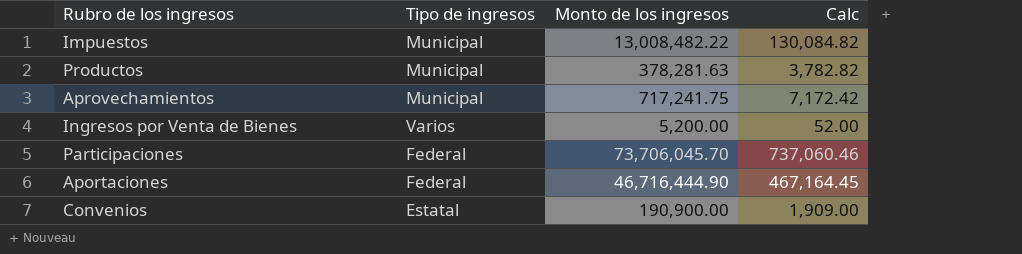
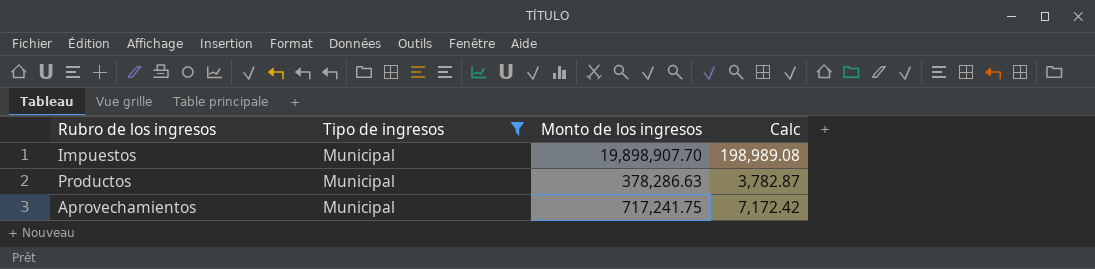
filter: none -> Tipo de ingresos = Municipal
Impuestos | Monto de los ingresos: 13,008,482.22 -> 19,898,907.70
Impuestos | Calc: 130,084.82 -> 198,989.08
Productos | Monto de los ingresos: 378,281.63 -> 378,286.63
Productos | Calc: 3,782.82 -> 3,782.87

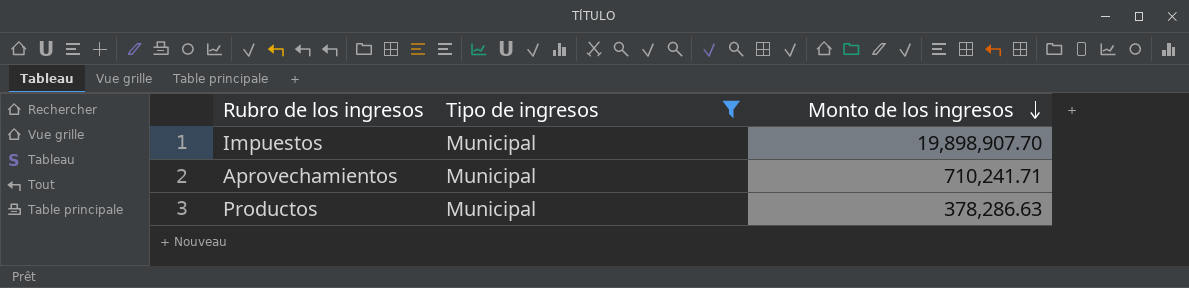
row order: none -> Monto de los ingresos descending
column Calc | formula: [Monto de los ingresos] * 0.01 -> none
Aprovechamientos | Monto de los ingresos: 717,241.75 -> 710,241.71

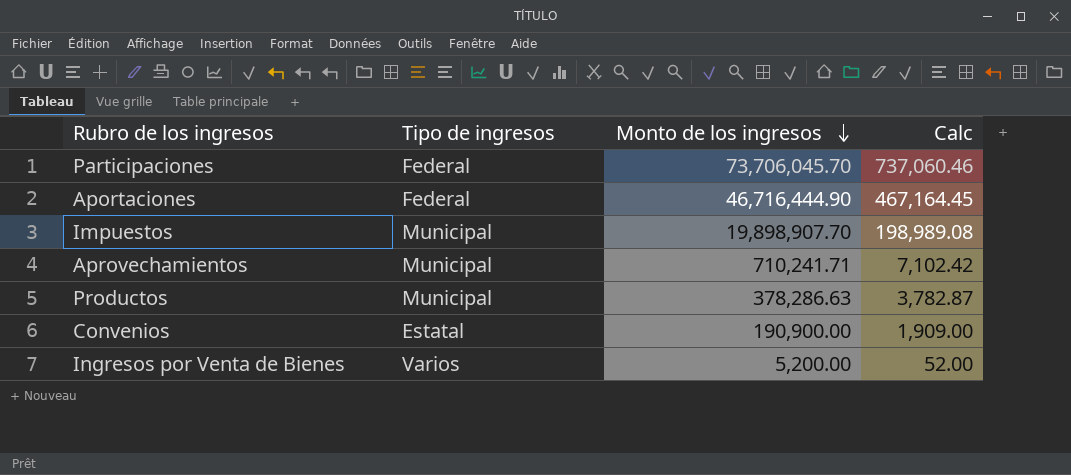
filter: Tipo de ingresos = Municipal -> none
column Calc | formula: none -> [Monto de los ingresos] * 0.01

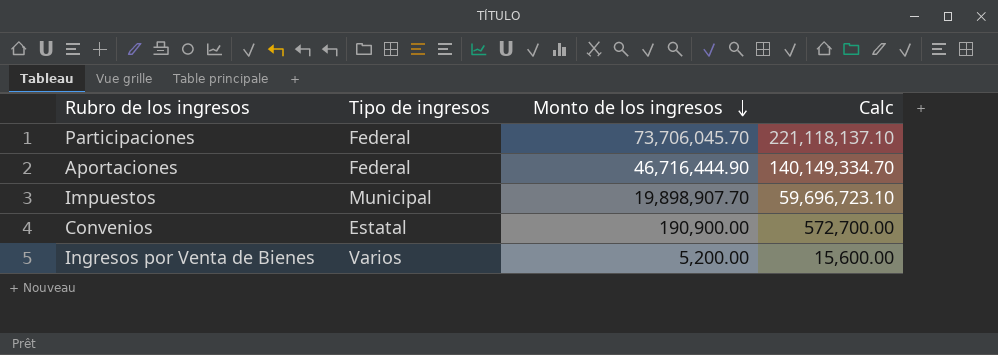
column Calc | formula: [Monto de los ingresos] * 0.01 -> [Monto de los ingresos] * 3
row Aprovechamientos: Municipal | 710,241.71 | 7,102.42 -> none
row Productos: Municipal | 378,286.63 | 3,782.87 -> none

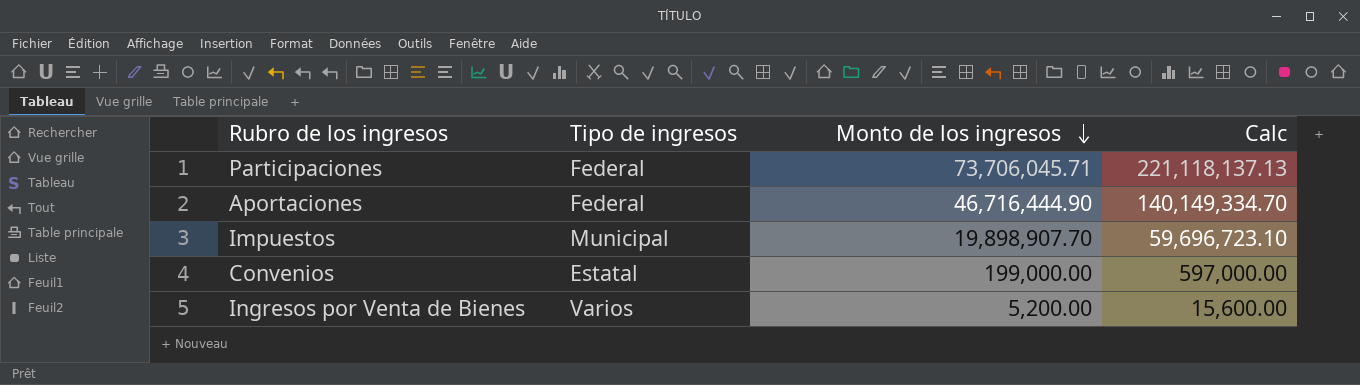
Participaciones | Monto de los ingresos: 73,706,045.70 -> 73,706,045.71
Participaciones | Calc: 221,118,137.10 -> 221,118,137.13
Convenios | Monto de los ingresos: 190,900.00 -> 199,000.00
Convenios | Calc: 572,700.00 -> 597,000.00

